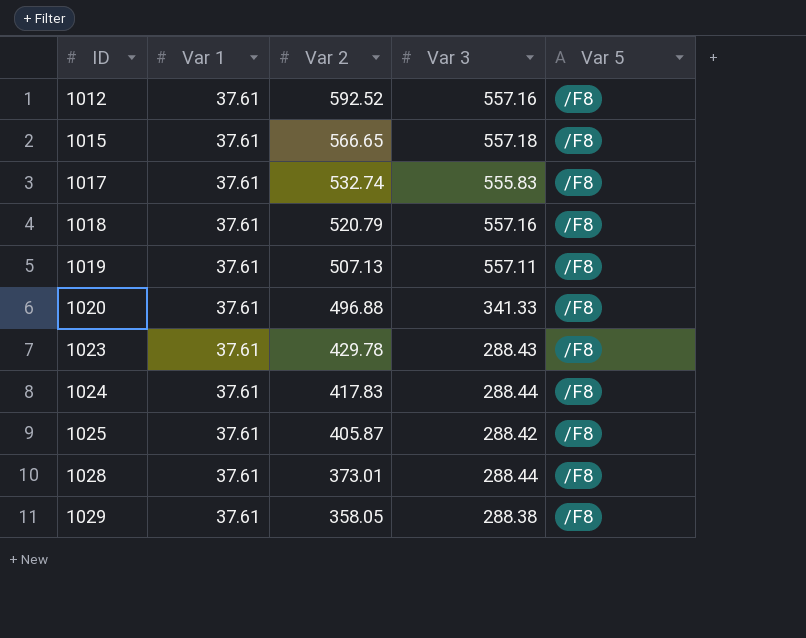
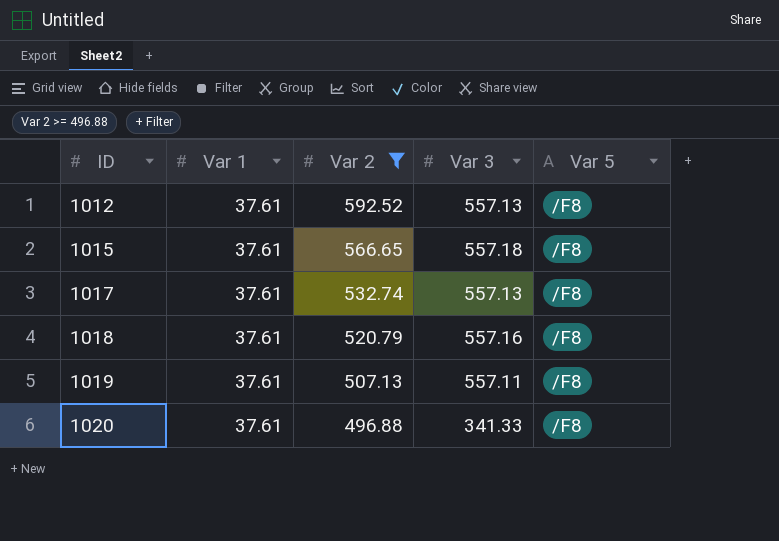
filter: none -> Var 2 >= 496.88
1012 | Var 3: 557.16 -> 557.13
1017 | Var 3: 555.83 -> 557.13

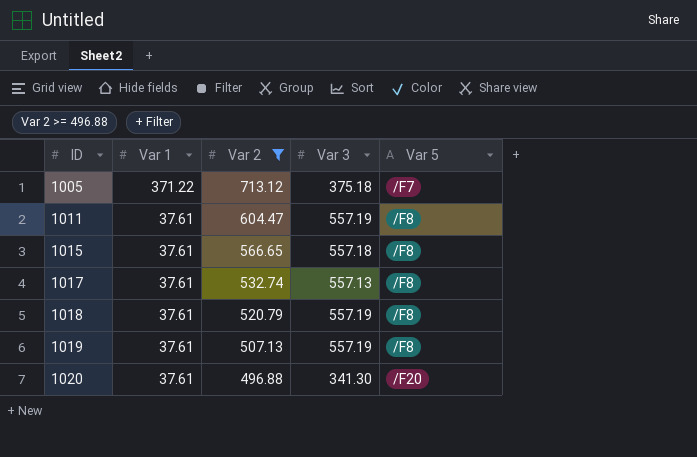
row 1012: 37.61 | 592.52 | 557.13 | /F8 -> none
row 1005: none -> 371.22 | 713.12 | 375.18 | /F7
row 1011: none -> 37.61 | 604.47 | 557.19 | /F8
1018 | Var 3: 557.16 -> 557.19
1019 | Var 3: 557.11 -> 557.19
1020 | Var 3: 341.33 -> 341.30
1020 | Var 5: /F8 -> /F20

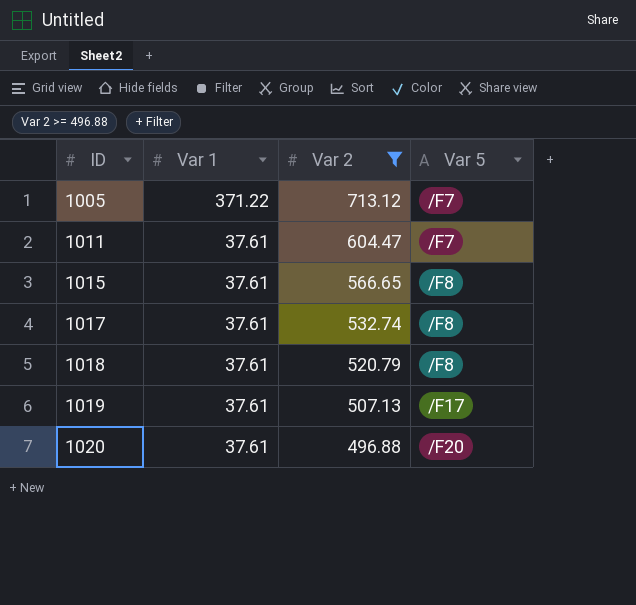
column Var 3 | position: 4 -> none
1011 | Var 5: /F8 -> /F7
1019 | Var 5: /F8 -> /F17

